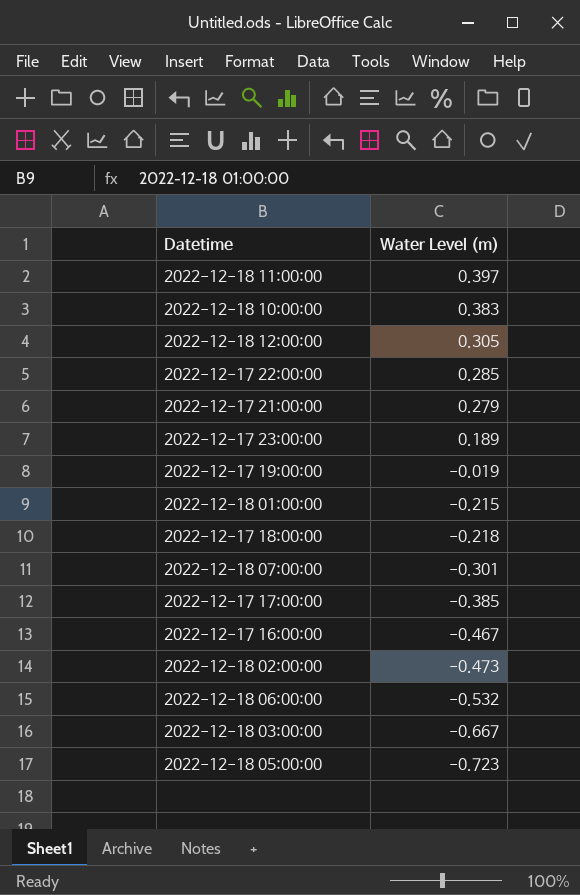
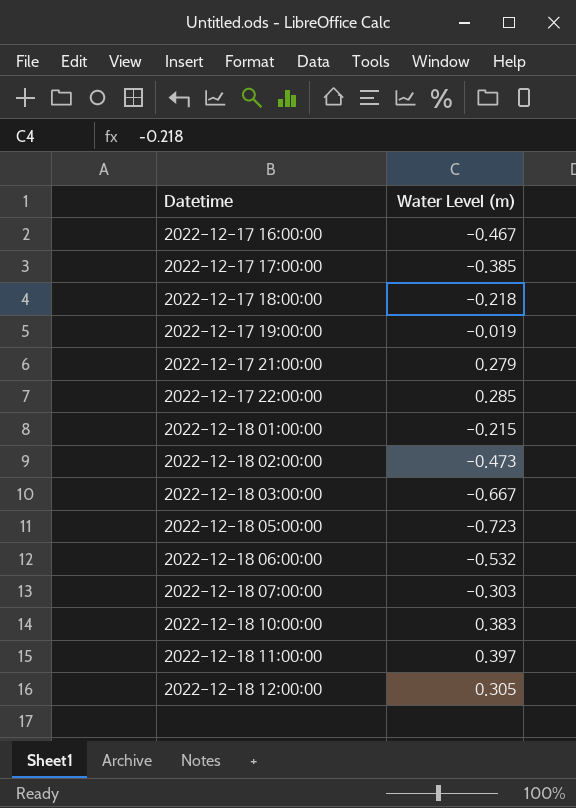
row order: Water Level (m) descending -> Datetime ascending
row 2022-12-17 23:00:00: 0.189 -> none
2022-12-18 07:00:00 | Water Level (m): -0.301 -> -0.303

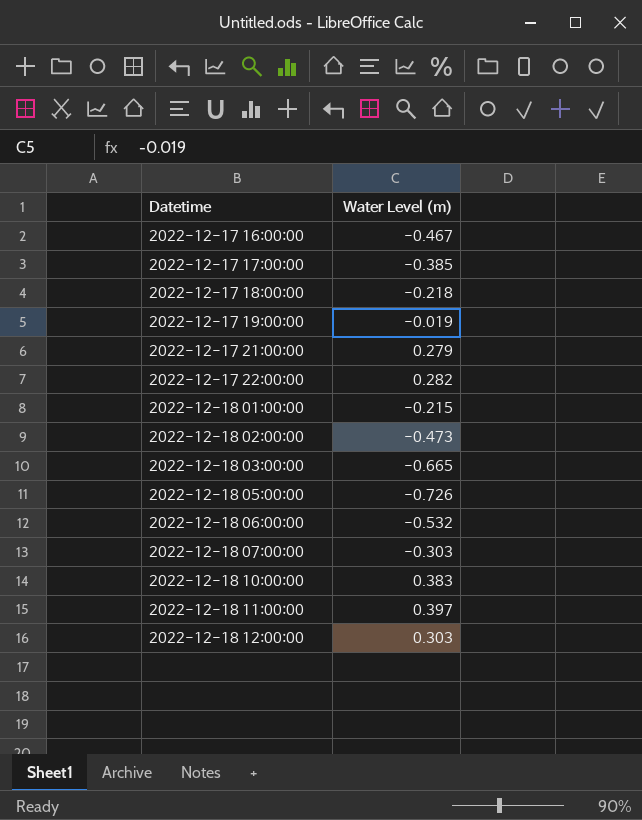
2022-12-17 22:00:00 | Water Level (m): 0.285 -> 0.282
2022-12-18 03:00:00 | Water Level (m): -0.667 -> -0.665
2022-12-18 05:00:00 | Water Level (m): -0.723 -> -0.726
2022-12-18 12:00:00 | Water Level (m): 0.305 -> 0.303

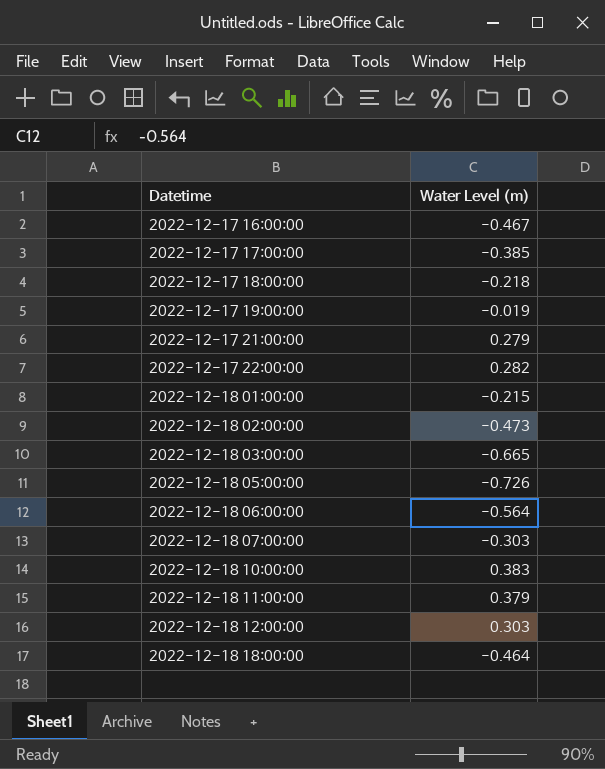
2022-12-18 06:00:00 | Water Level (m): -0.532 -> -0.564
2022-12-18 11:00:00 | Water Level (m): 0.397 -> 0.379
row 2022-12-18 18:00:00: none -> -0.464

